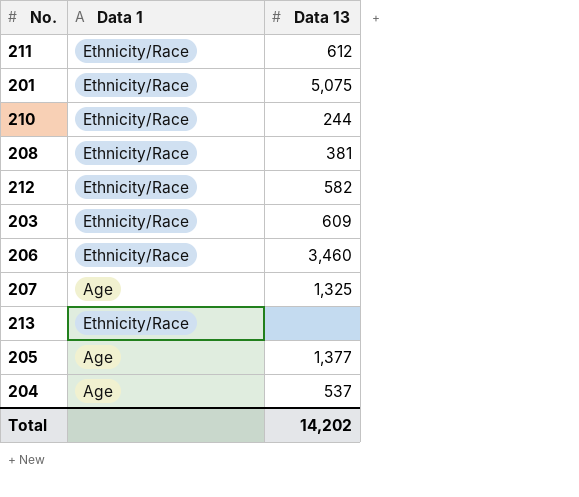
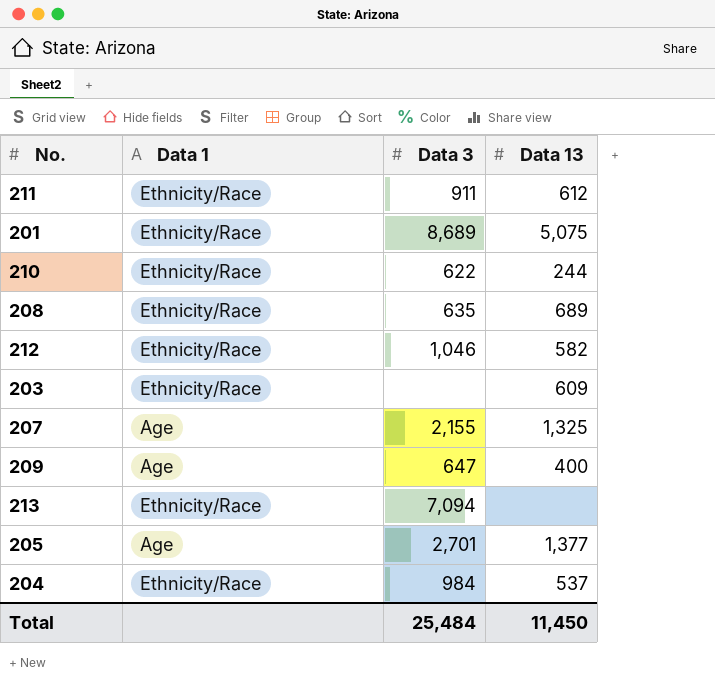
column Data 3 | position: none -> 3
row 206: Ethnicity/Race | 3,460 -> none
208 | Data 13: 381 -> 689
row 209: none -> Age | 647 | 400
204 | Data 1: Age -> Ethnicity/Race
Total | Data 13: 14,202 -> 11,450

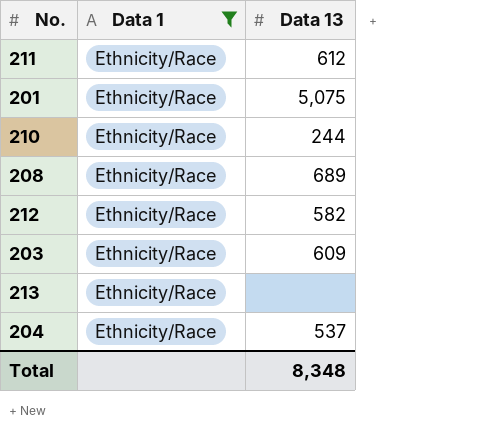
filter: none -> Data 1 = Ethnicity/Race
column Data 3 | position: 3 -> none
Total | Data 13: 11,450 -> 8,348

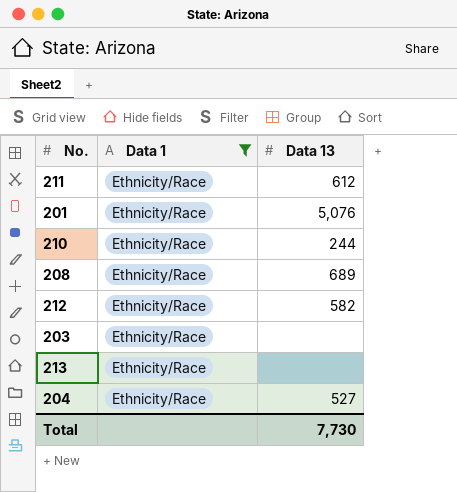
201 | Data 13: 5,075 -> 5,076
203 | Data 13: 609 -> none
204 | Data 13: 537 -> 527
Total | Data 13: 8,348 -> 7,730

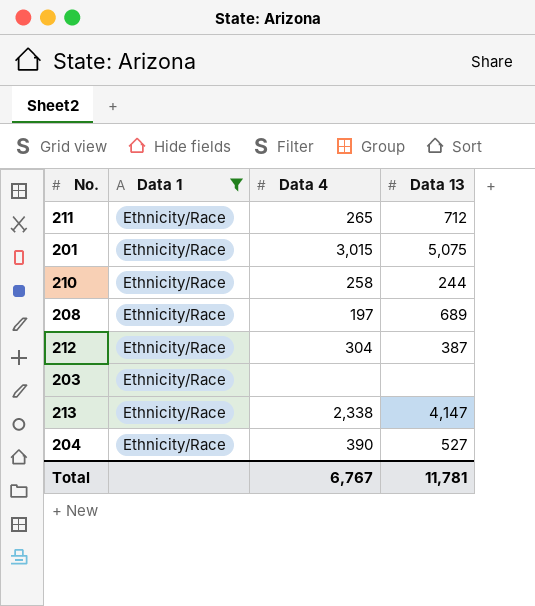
column Data 4 | position: none -> 3
211 | Data 13: 612 -> 712
201 | Data 13: 5,076 -> 5,075
212 | Data 13: 582 -> 387
213 | Data 13: none -> 4,147
Total | Data 13: 7,730 -> 11,781

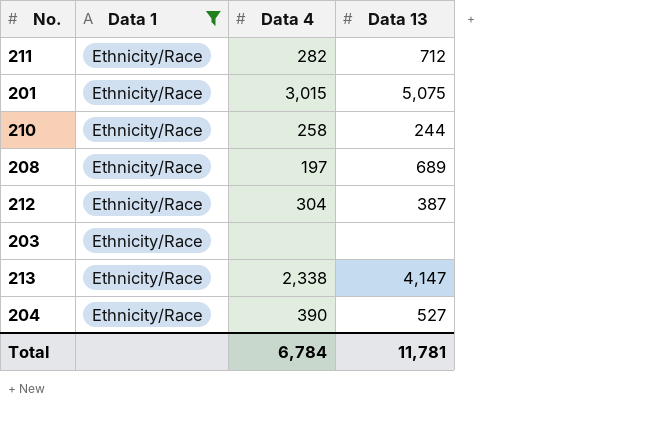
211 | Data 4: 265 -> 282
Total | Data 4: 6,767 -> 6,784

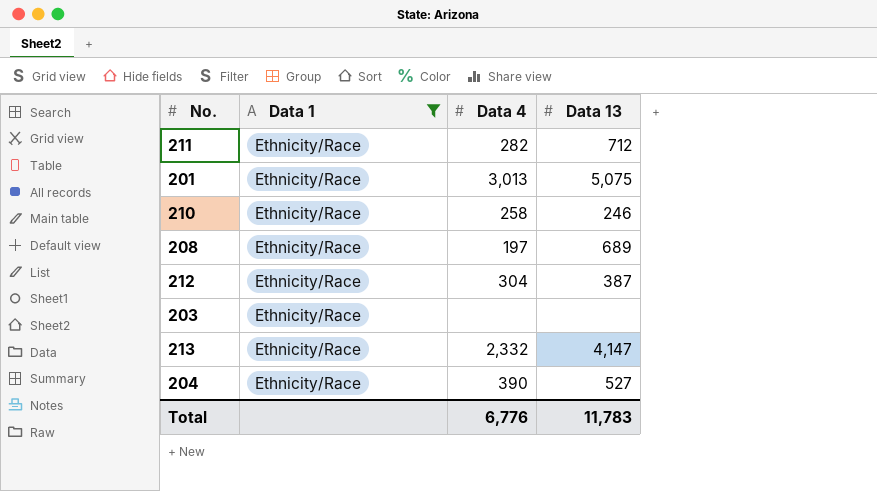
201 | Data 4: 3,015 -> 3,013
210 | Data 13: 244 -> 246
213 | Data 4: 2,338 -> 2,332
Total | Data 4: 6,784 -> 6,776
Total | Data 13: 11,781 -> 11,783

